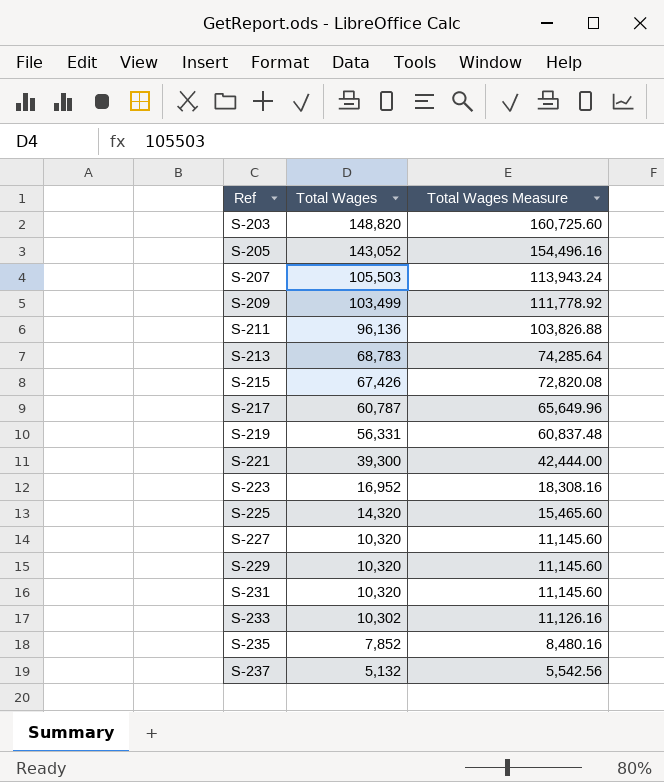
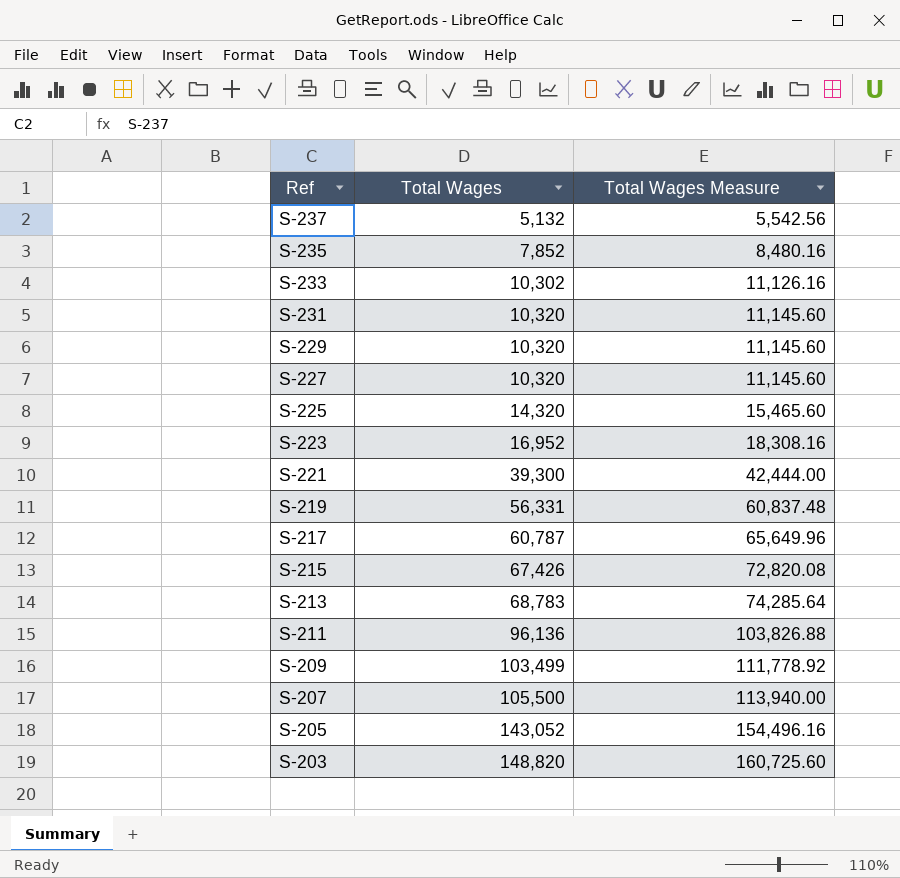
row order: Ref ascending -> Ref descending
S-207 | Total Wages: 105,503 -> 105,500
S-207 | Total Wages Measure: 113,943.24 -> 113,940.00

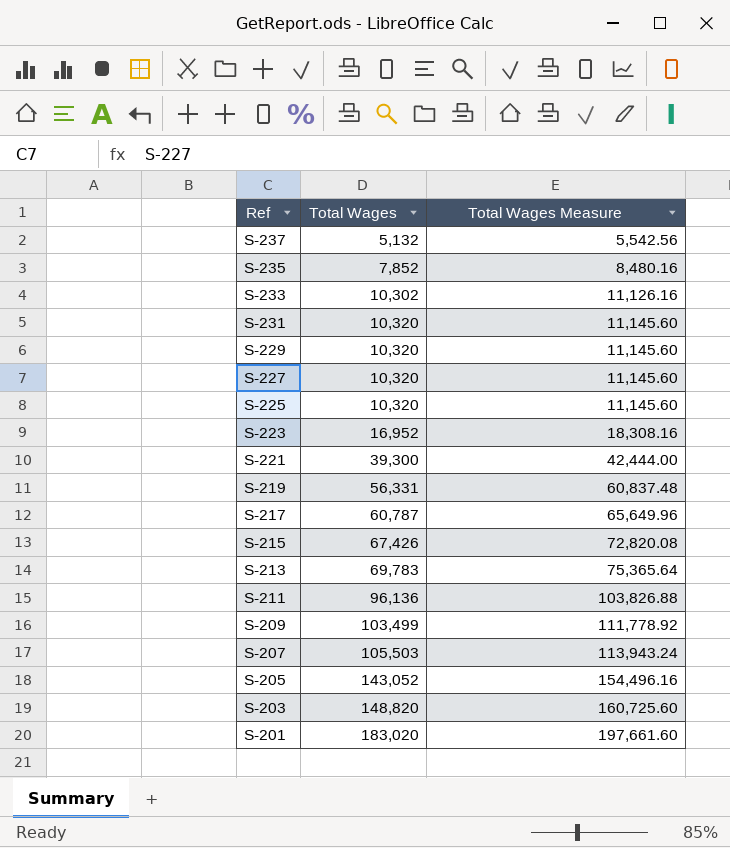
S-225 | Total Wages: 14,320 -> 10,320
S-225 | Total Wages Measure: 15,465.60 -> 11,145.60
S-213 | Total Wages: 68,783 -> 69,783
S-213 | Total Wages Measure: 74,285.64 -> 75,365.64
S-207 | Total Wages: 105,500 -> 105,503
S-207 | Total Wages Measure: 113,940.00 -> 113,943.24
row S-201: none -> 183,020 | 197,661.60

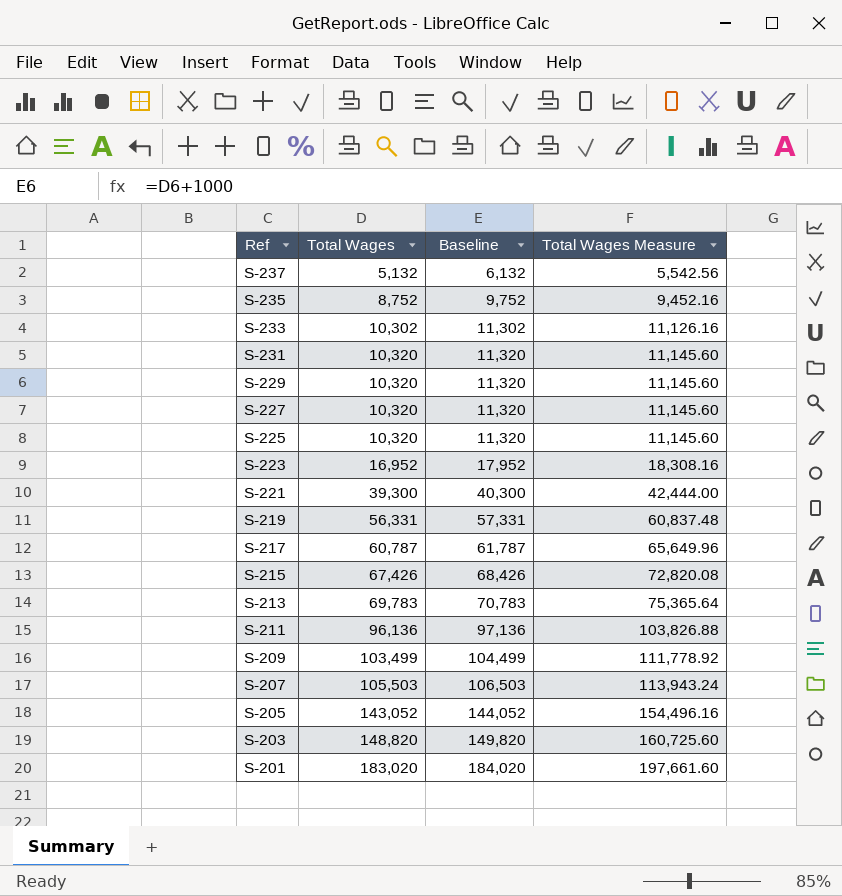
column Baseline | formula: none -> [Total Wages] + 1000
S-235 | Total Wages: 7,852 -> 8,752
S-235 | Total Wages Measure: 8,480.16 -> 9,452.16

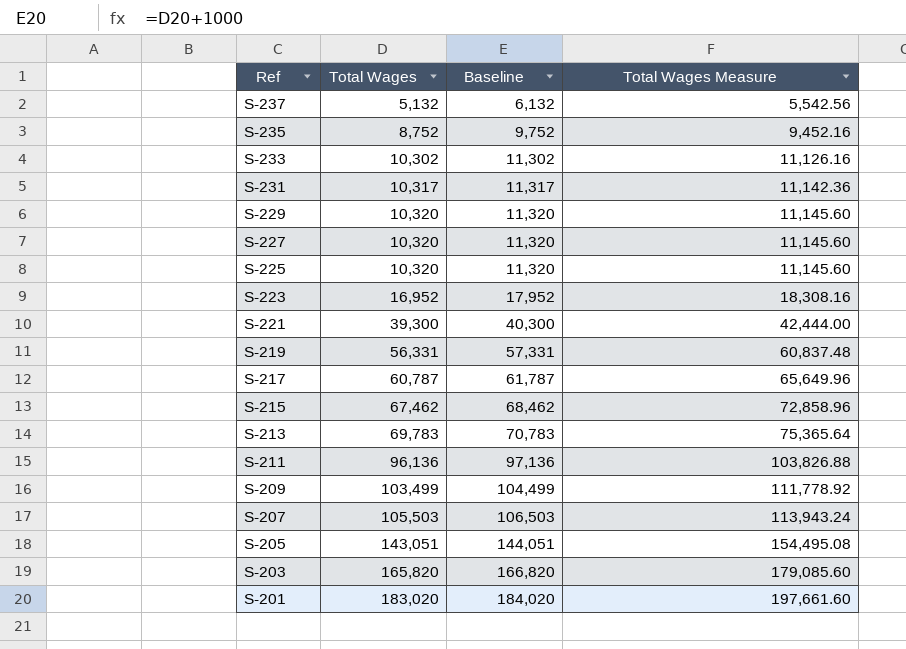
S-231 | Total Wages: 10,320 -> 10,317
S-231 | Baseline: 11,320 -> 11,317
S-231 | Total Wages Measure: 11,145.60 -> 11,142.36
S-215 | Total Wages: 67,426 -> 67,462
S-215 | Baseline: 68,426 -> 68,462
S-215 | Total Wages Measure: 72,820.08 -> 72,858.96
S-205 | Total Wages: 143,052 -> 143,051
S-205 | Baseline: 144,052 -> 144,051
S-205 | Total Wages Measure: 154,496.16 -> 154,495.08
S-203 | Total Wages: 148,820 -> 165,820
S-203 | Baseline: 149,820 -> 166,820
S-203 | Total Wages Measure: 160,725.60 -> 179,085.60

